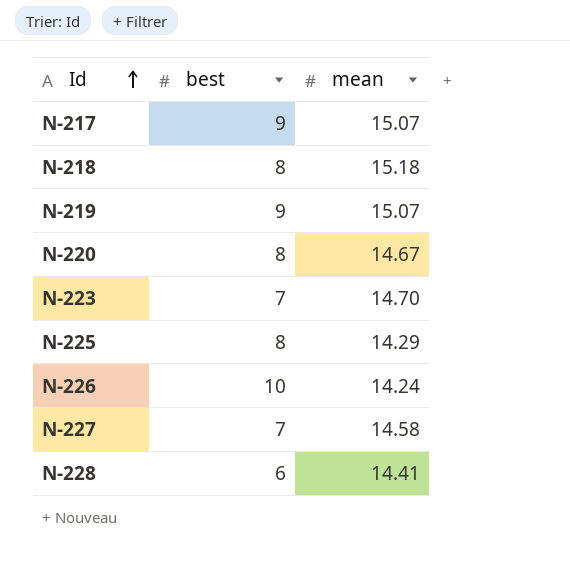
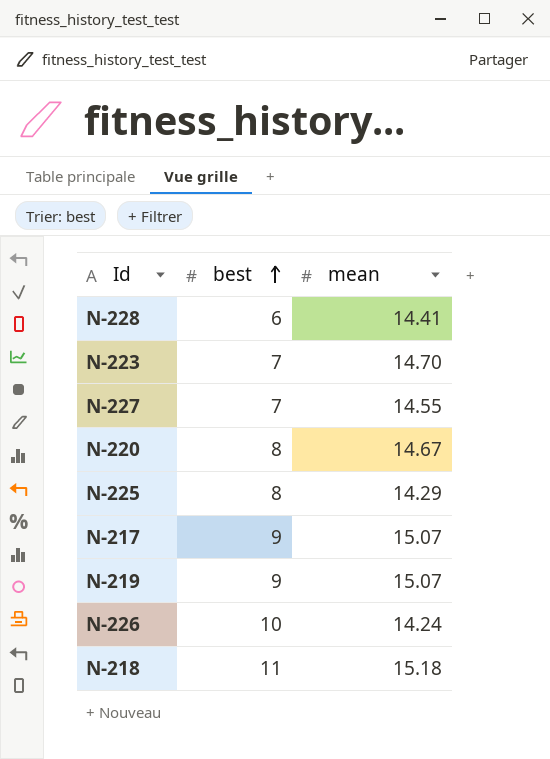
row order: Id ascending -> best ascending
N-227 | mean: 14.58 -> 14.55
N-218 | best: 8 -> 11

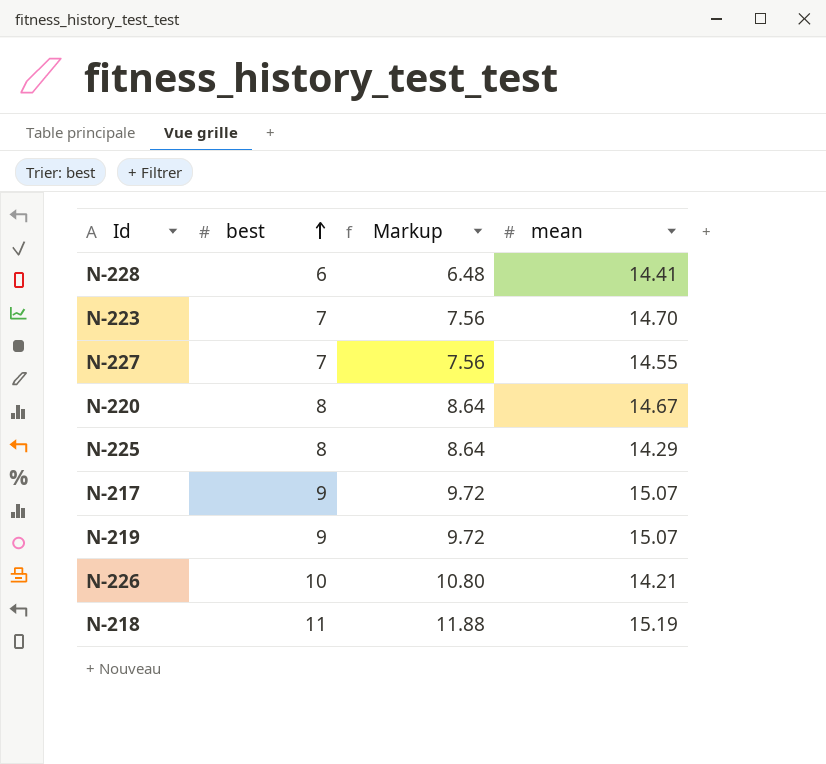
column Markup | formula: none -> [best] * 1.08
N-226 | mean: 14.24 -> 14.21
N-218 | mean: 15.18 -> 15.19

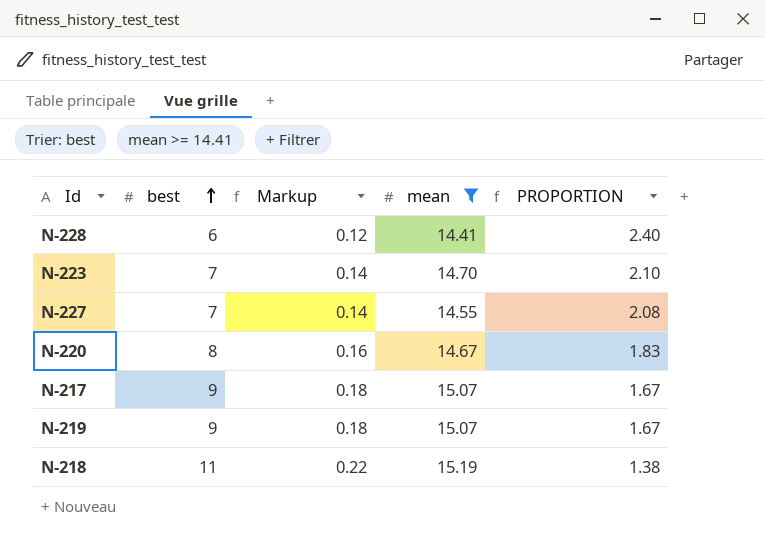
filter: none -> mean >= 14.41
column Markup | formula: [best] * 1.08 -> [best] * 0.02
column PROPORTION | formula: none -> [mean] / [best]

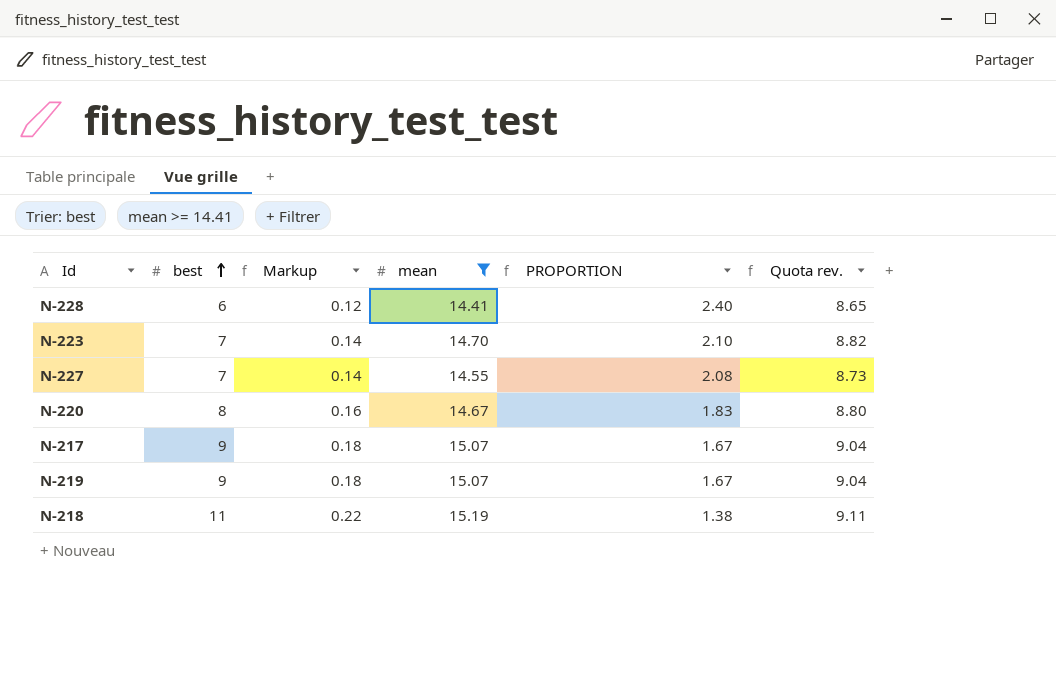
column Quota rev. | formula: none -> [mean] * 0.6

